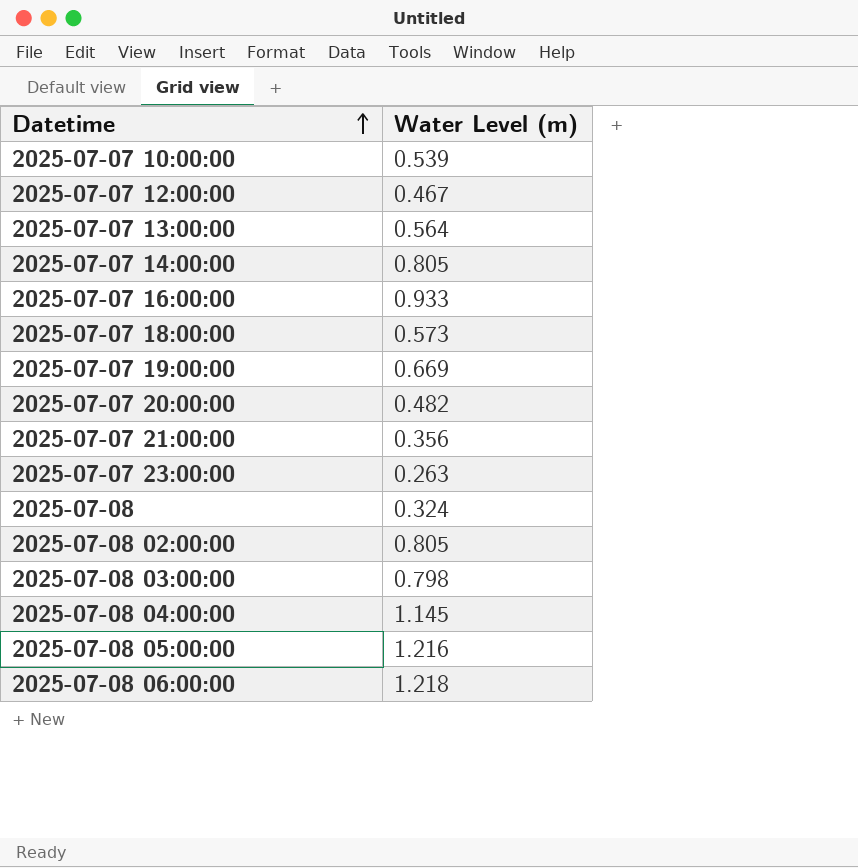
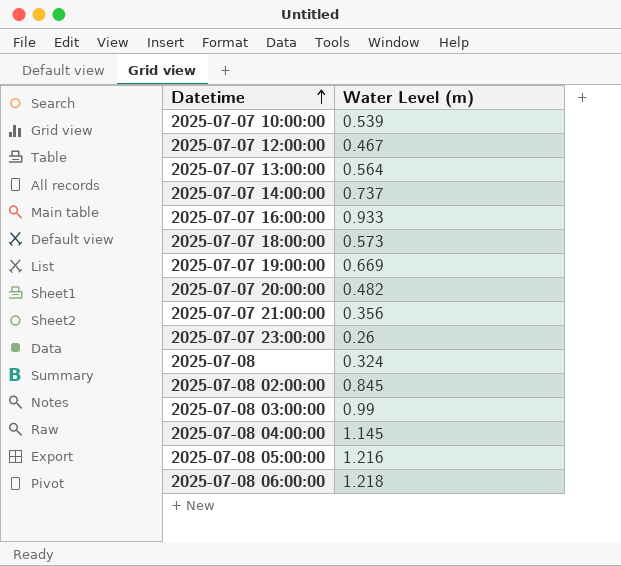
2025-07-07 14:00:00 | Water Level (m): 0.805 -> 0.737
2025-07-07 23:00:00 | Water Level (m): 0.263 -> 0.26
2025-07-08 02:00:00 | Water Level (m): 0.805 -> 0.845
2025-07-08 03:00:00 | Water Level (m): 0.798 -> 0.99

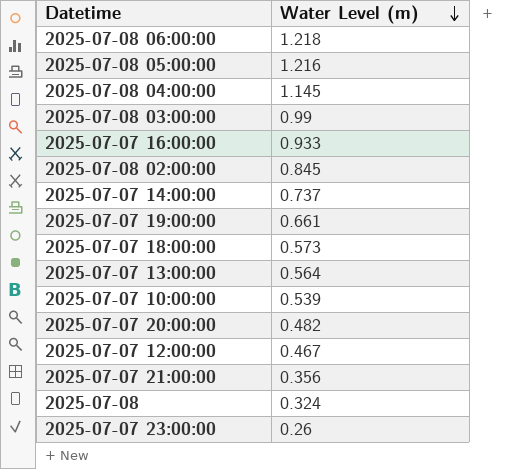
row order: Datetime ascending -> Water Level (m) descending
2025-07-07 19:00:00 | Water Level (m): 0.669 -> 0.661

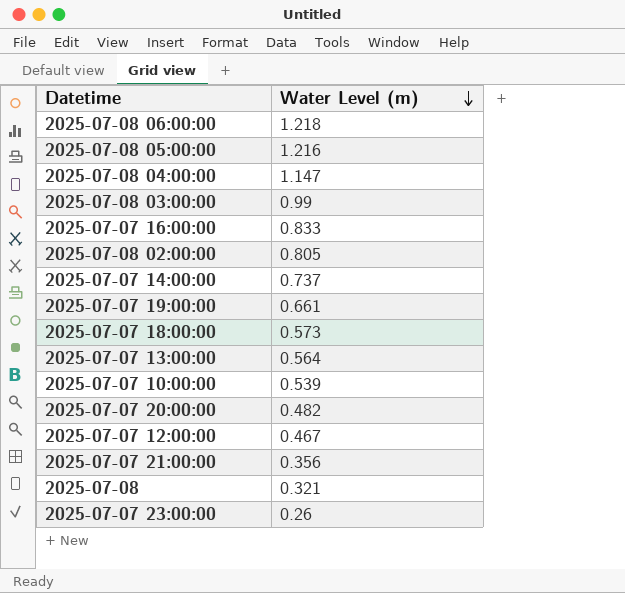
2025-07-08 04:00:00 | Water Level (m): 1.145 -> 1.147
2025-07-07 16:00:00 | Water Level (m): 0.933 -> 0.833
2025-07-08 02:00:00 | Water Level (m): 0.845 -> 0.805
2025-07-08 | Water Level (m): 0.324 -> 0.321

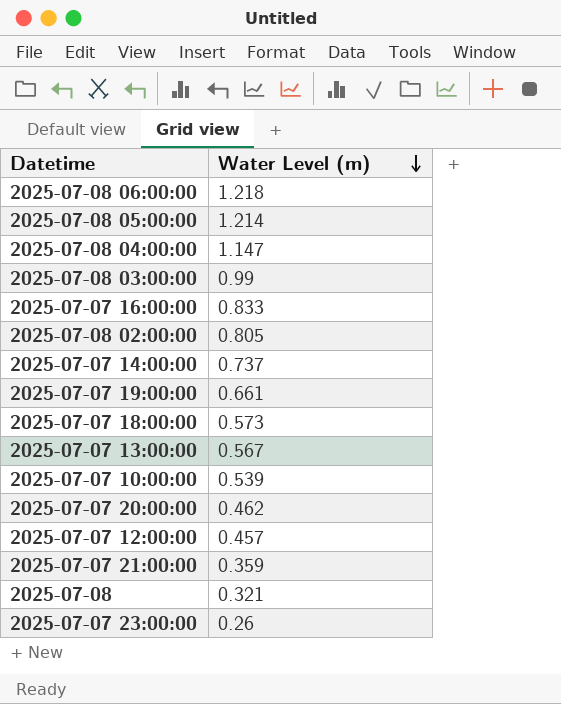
2025-07-08 05:00:00 | Water Level (m): 1.216 -> 1.214
2025-07-07 13:00:00 | Water Level (m): 0.564 -> 0.567
2025-07-07 20:00:00 | Water Level (m): 0.482 -> 0.462
2025-07-07 12:00:00 | Water Level (m): 0.467 -> 0.457
2025-07-07 21:00:00 | Water Level (m): 0.356 -> 0.359

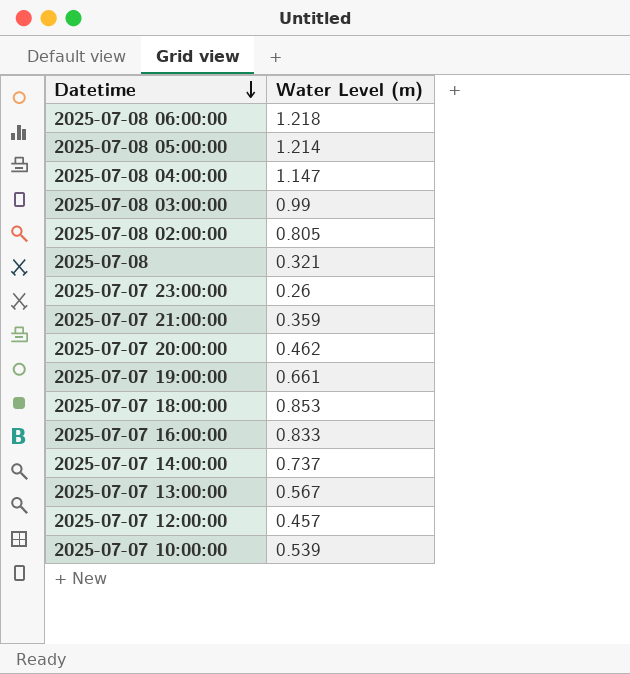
row order: Water Level (m) descending -> Datetime descending
2025-07-07 18:00:00 | Water Level (m): 0.573 -> 0.853

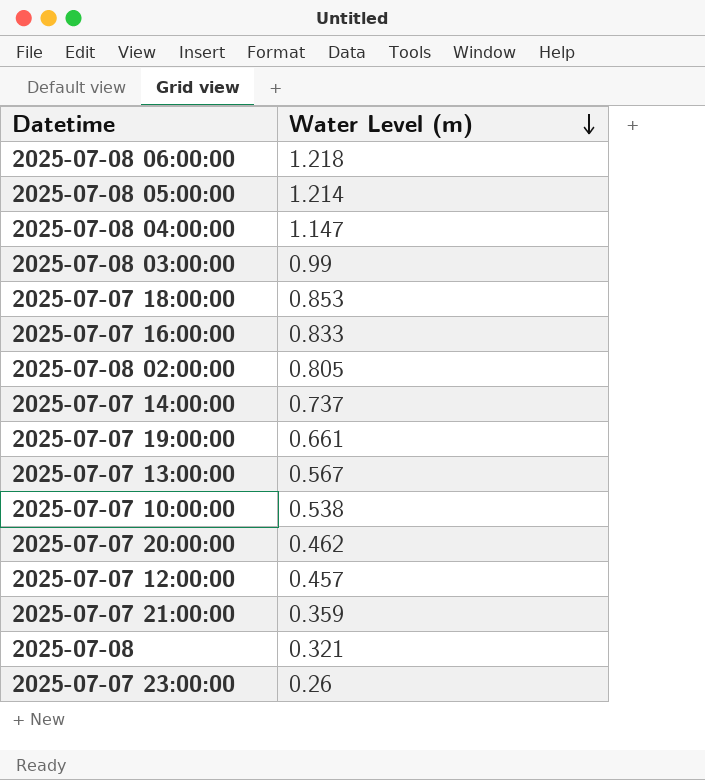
row order: Datetime descending -> Water Level (m) descending
2025-07-07 10:00:00 | Water Level (m): 0.539 -> 0.538

